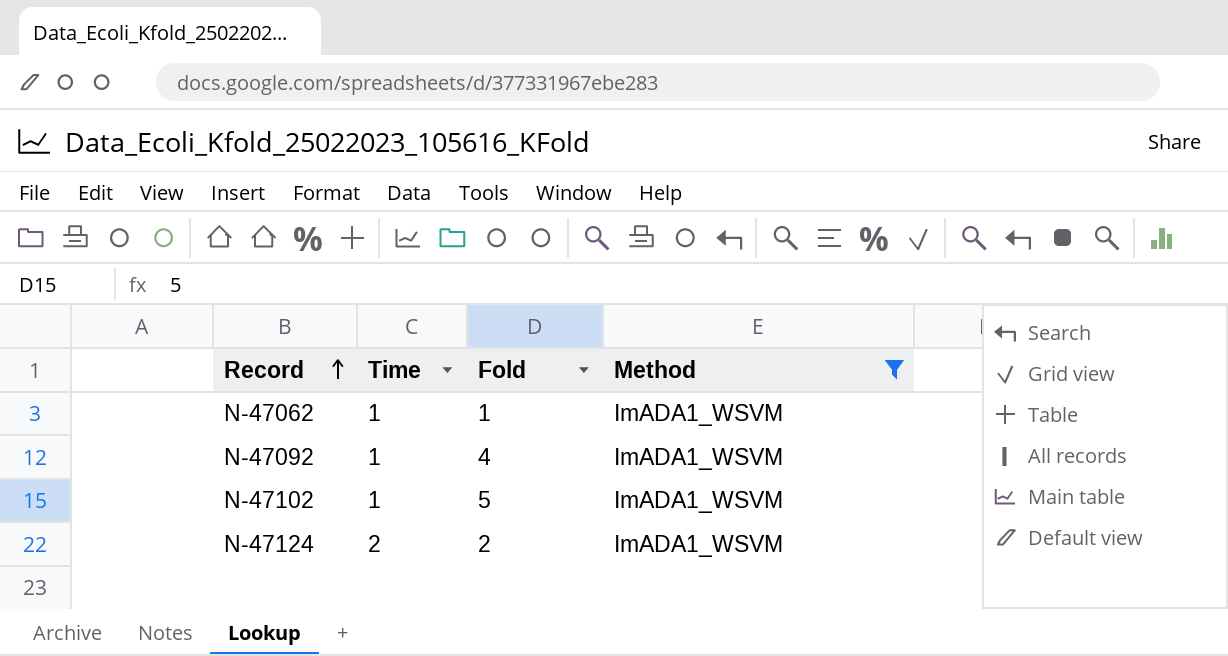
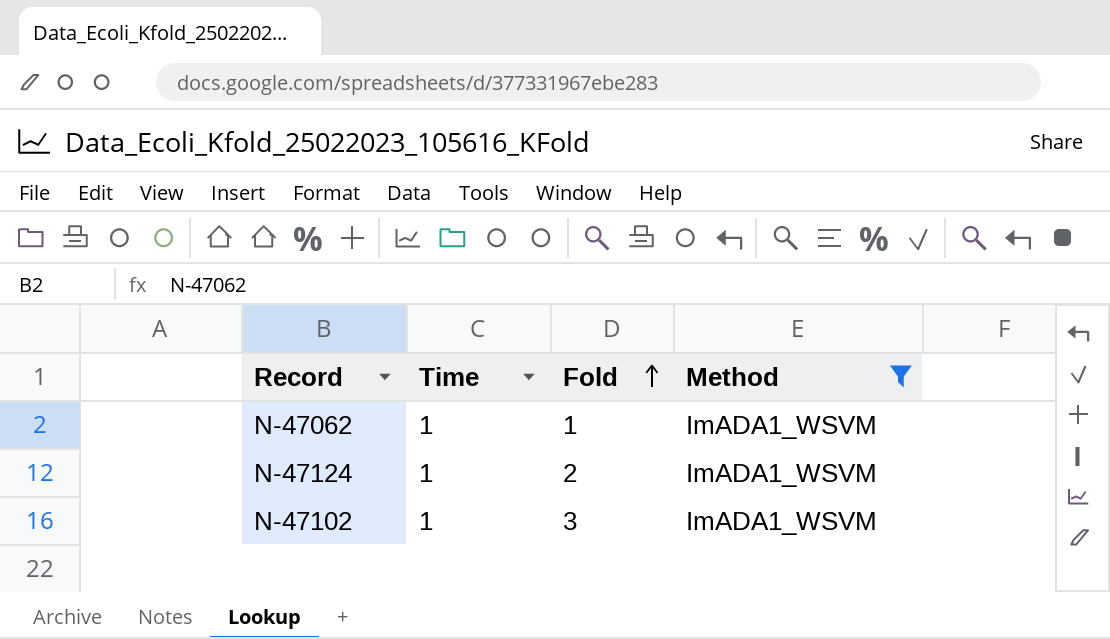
row order: Record ascending -> Fold ascending
row N-47092: 1 | 4 | ImADA1_WSVM -> none
N-47124 | Time: 2 -> 1
N-47102 | Fold: 5 -> 3

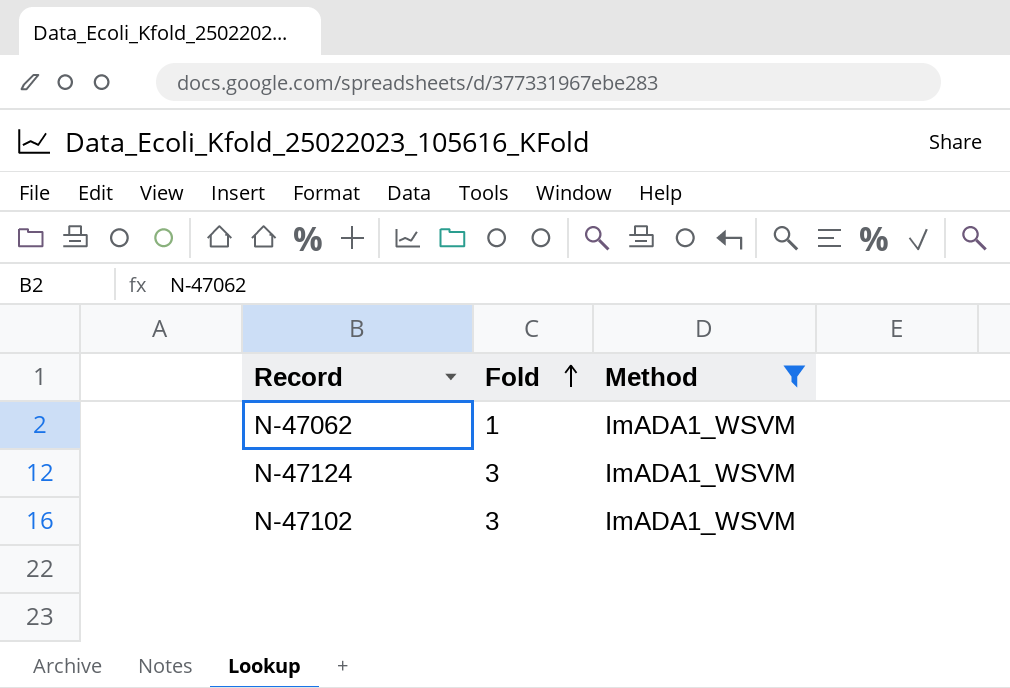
column Time | position: 2 -> none
N-47124 | Fold: 2 -> 3

